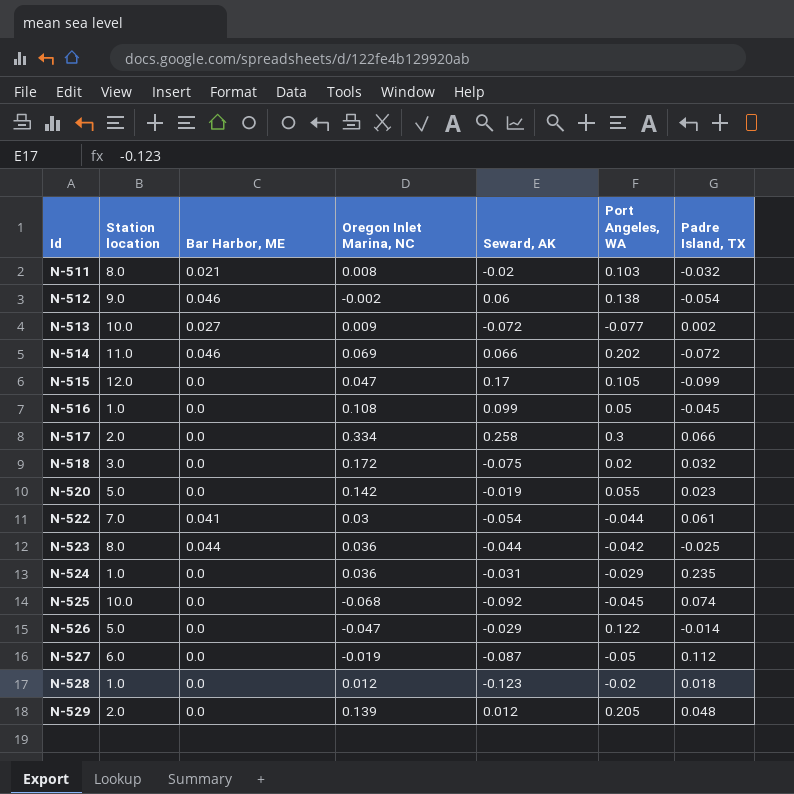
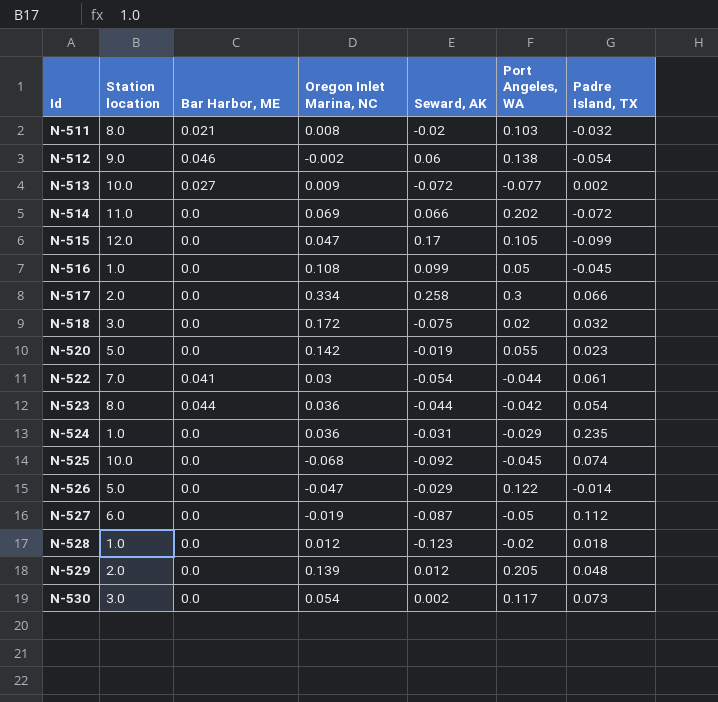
N-514 | Bar Harbor, ME: 0.046 -> 0.0
N-523 | Padre Island, TX: -0.025 -> 0.054
row N-530: none -> 3.0 | 0.0 | 0.054 | 0.002 | 0.117 | 0.073

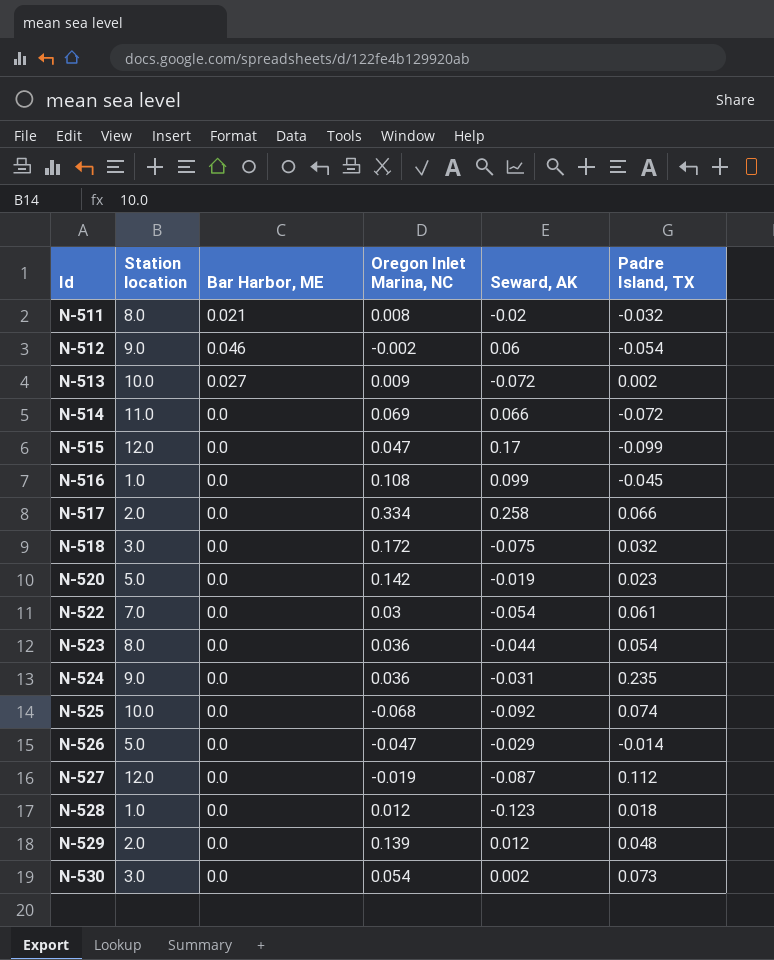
column Port Angeles, WA | position: 6 -> none
N-522 | Bar Harbor, ME: 0.041 -> 0.0
N-523 | Bar Harbor, ME: 0.044 -> 0.0
N-524 | Station location: 1.0 -> 9.0
N-527 | Station location: 6.0 -> 12.0

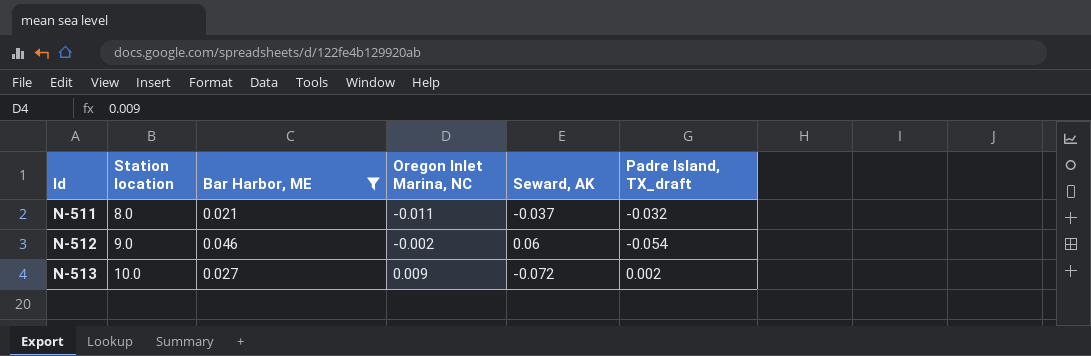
filter: none -> Bar Harbor, ME != 0.0
column name: Padre Island, TX -> Padre Island, TX_draft
N-511 | Oregon Inlet Marina, NC: 0.008 -> -0.011
N-511 | Seward, AK: -0.02 -> -0.037

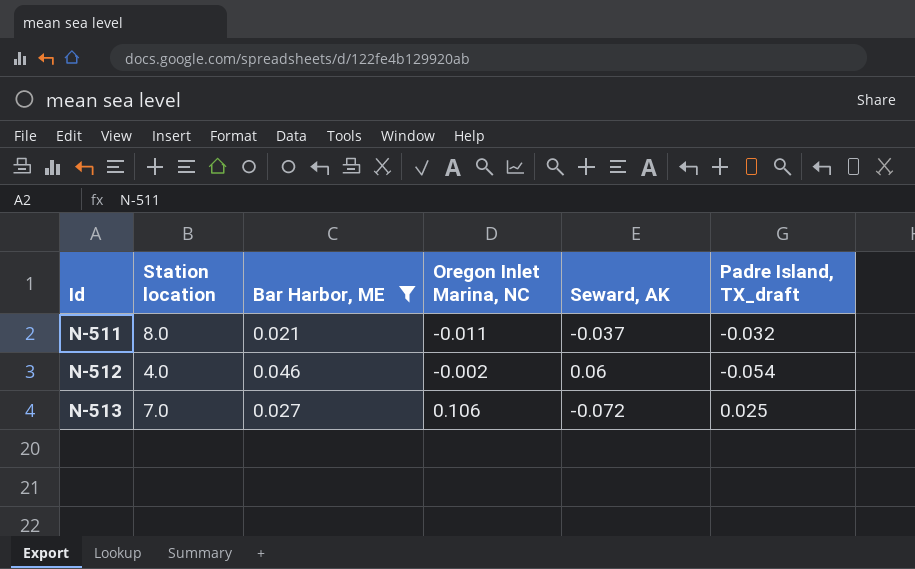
N-512 | Station location: 9.0 -> 4.0
N-513 | Station location: 10.0 -> 7.0
N-513 | Oregon Inlet Marina, NC: 0.009 -> 0.106
N-513 | Padre Island, TX_draft: 0.002 -> 0.025

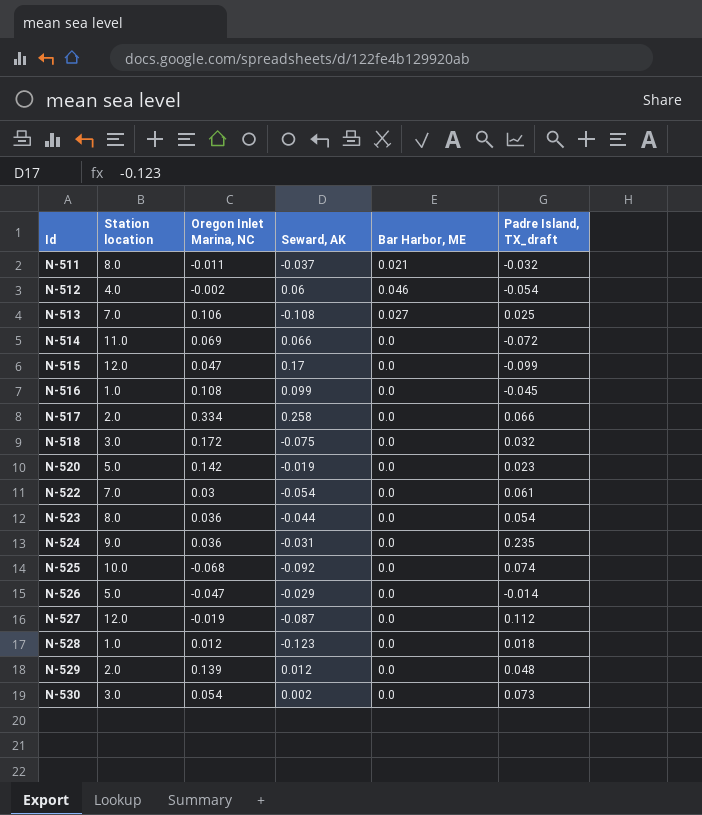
filter: Bar Harbor, ME != 0.0 -> none
column Bar Harbor, ME | position: 3 -> 5
N-513 | Seward, AK: -0.072 -> -0.108

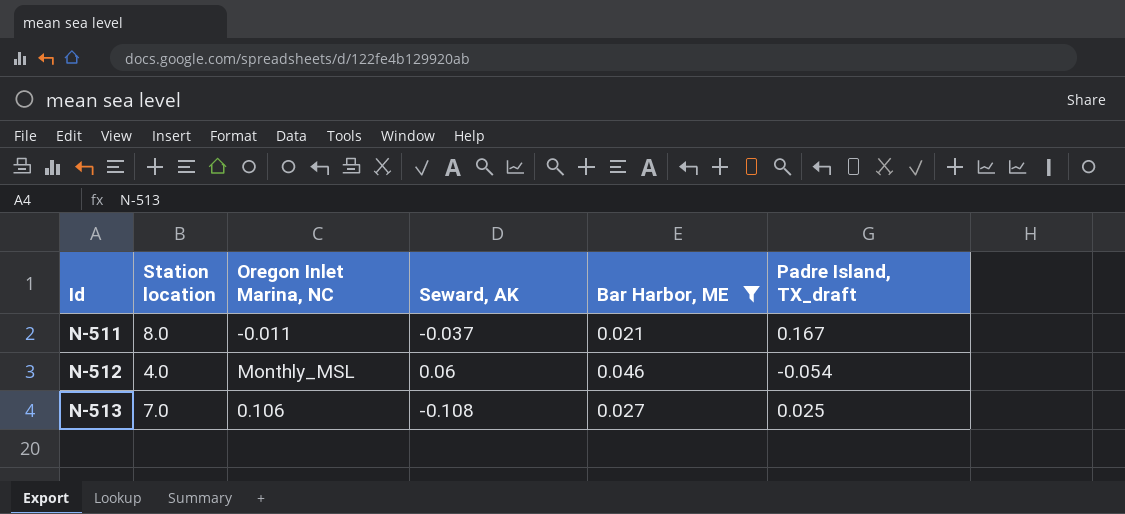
filter: none -> Bar Harbor, ME != 0.0
N-511 | Padre Island, TX_draft: -0.032 -> 0.167
N-512 | Oregon Inlet Marina, NC: -0.002 -> Monthly_MSL

